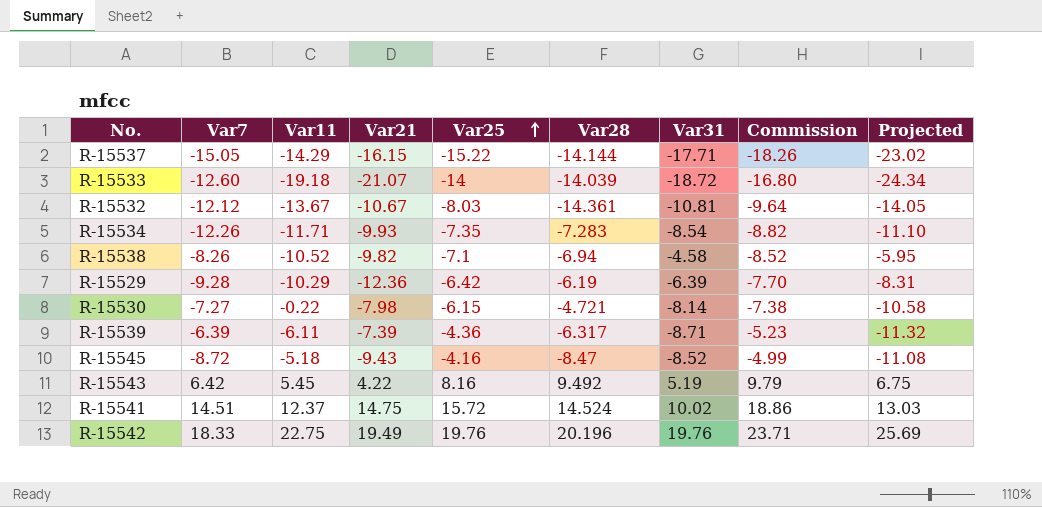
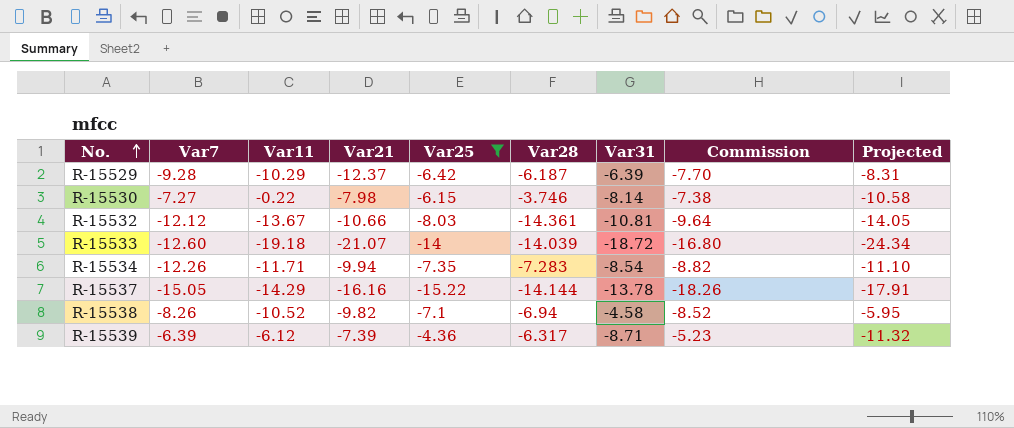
filter: none -> Var25 <= -4.36
row order: Var25 ascending -> No. ascending
R-15529 | Var21: -12.36 -> -12.37
R-15529 | Var28: -6.19 -> -6.187
R-15530 | Var28: -4.721 -> -3.746
R-15532 | Var21: -10.67 -> -10.66
R-15534 | Var21: -9.93 -> -9.94
R-15537 | Var21: -16.15 -> -16.16
R-15537 | Var31: -17.71 -> -13.78
R-15537 | Projected: -23.02 -> -17.91
R-15539 | Var11: -6.11 -> -6.12

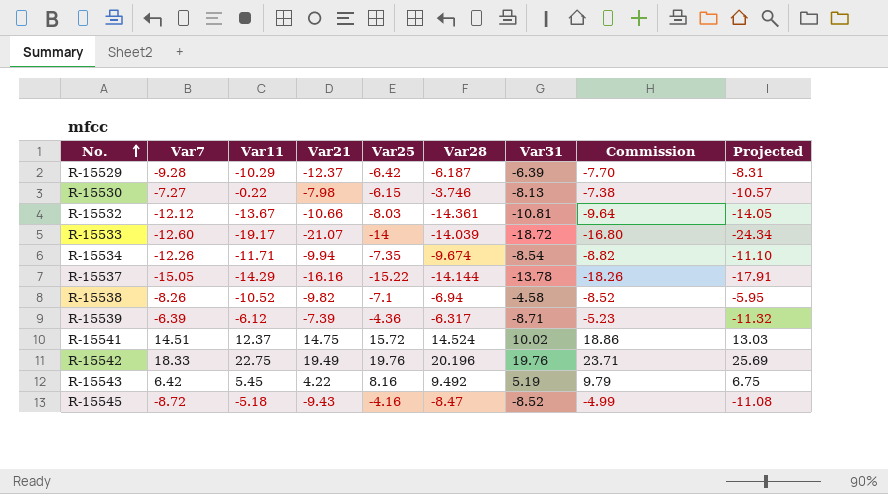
filter: Var25 <= -4.36 -> none
R-15530 | Var31: -8.14 -> -8.13
R-15530 | Projected: -10.58 -> -10.57
R-15533 | Var11: -19.18 -> -19.17
R-15534 | Var28: -7.283 -> -9.674

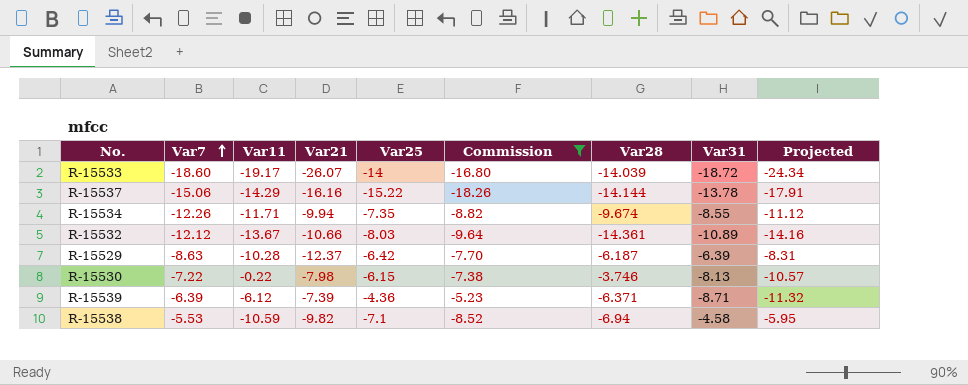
filter: none -> Commission <= -5.23
row order: No. ascending -> Var7 ascending
column Commission | position: 8 -> 6
R-15533 | Var7: -12.60 -> -18.60
R-15533 | Var21: -21.07 -> -26.07
R-15537 | Var7: -15.05 -> -15.06
R-15534 | Var31: -8.54 -> -8.55
R-15534 | Projected: -11.10 -> -11.12
R-15532 | Var31: -10.81 -> -10.89
R-15532 | Projected: -14.05 -> -14.16
R-15529 | Var7: -9.28 -> -8.63
R-15529 | Var11: -10.29 -> -10.28
R-15530 | Var7: -7.27 -> -7.22
R-15539 | Var28: -6.317 -> -6.371
R-15538 | Var7: -8.26 -> -5.53
R-15538 | Var11: -10.52 -> -10.59

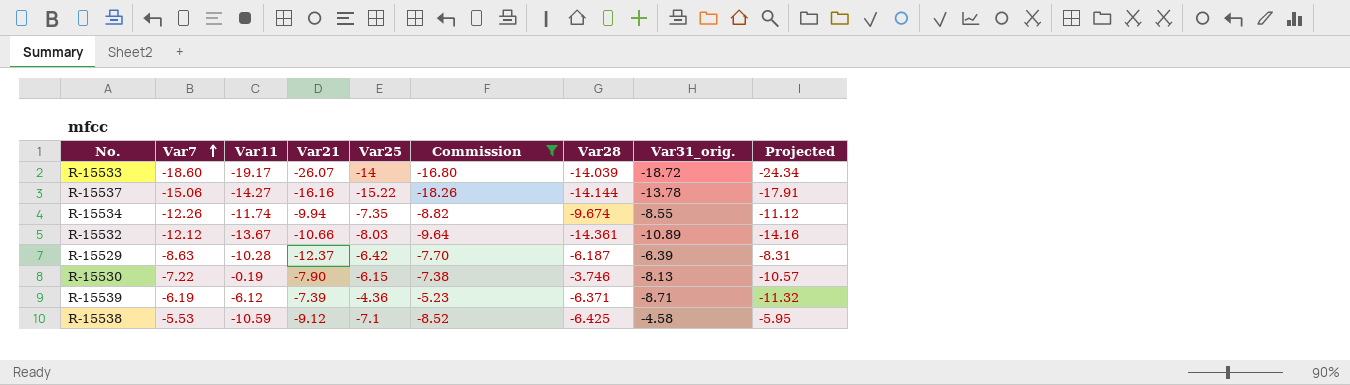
column name: Var31 -> Var31_orig.
R-15537 | Var11: -14.29 -> -14.27
R-15534 | Var11: -11.71 -> -11.74
R-15530 | Var11: -0.22 -> -0.19
R-15530 | Var21: -7.98 -> -7.90
R-15539 | Var7: -6.39 -> -6.19
R-15538 | Var21: -9.82 -> -9.12
R-15538 | Var28: -6.94 -> -6.425

